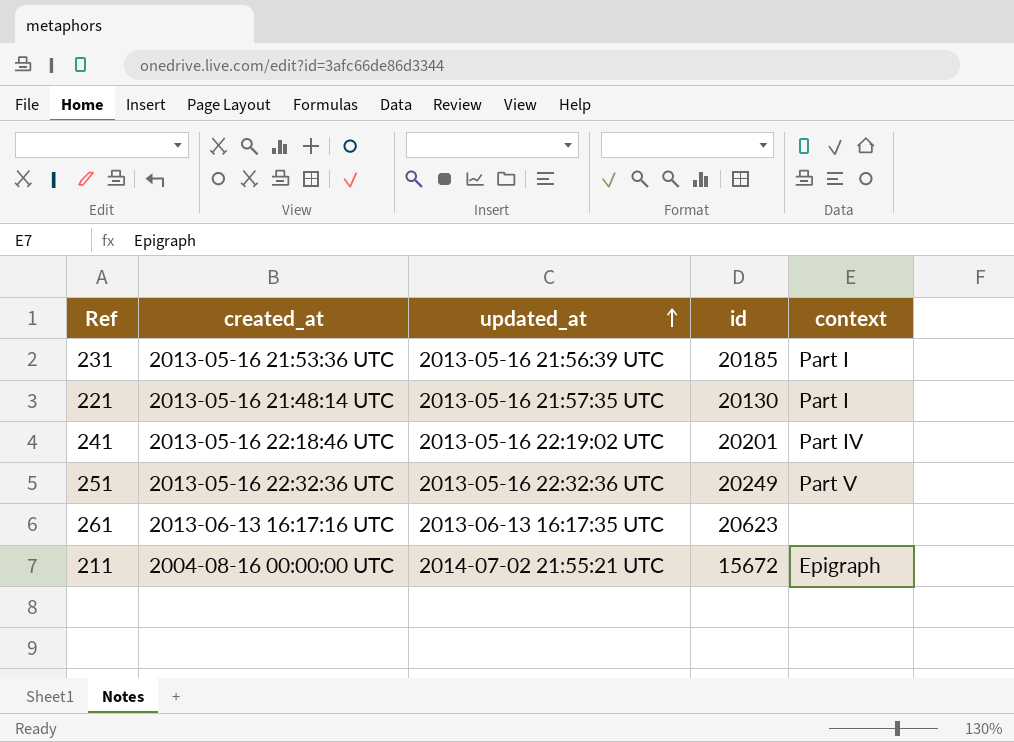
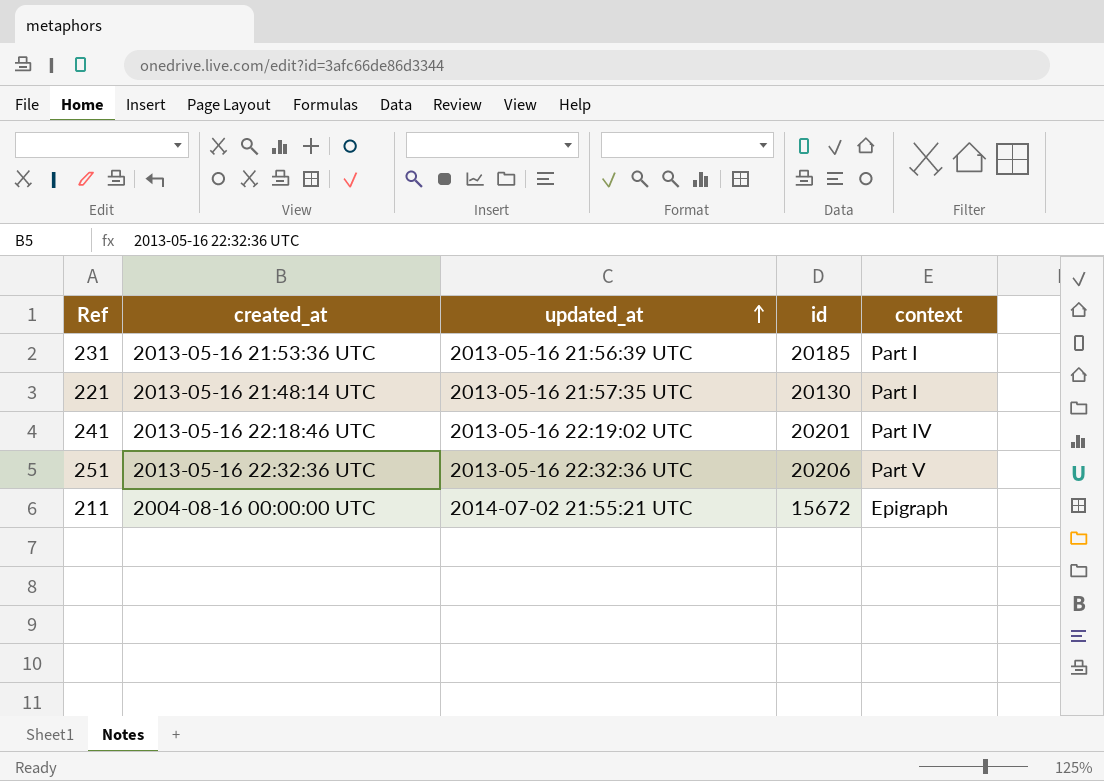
row 261: 2013-06-13 16:17:16 UTC | 2013-06-13 16:17:35 UTC | 20623 | none -> none
251 | id: 20249 -> 20206

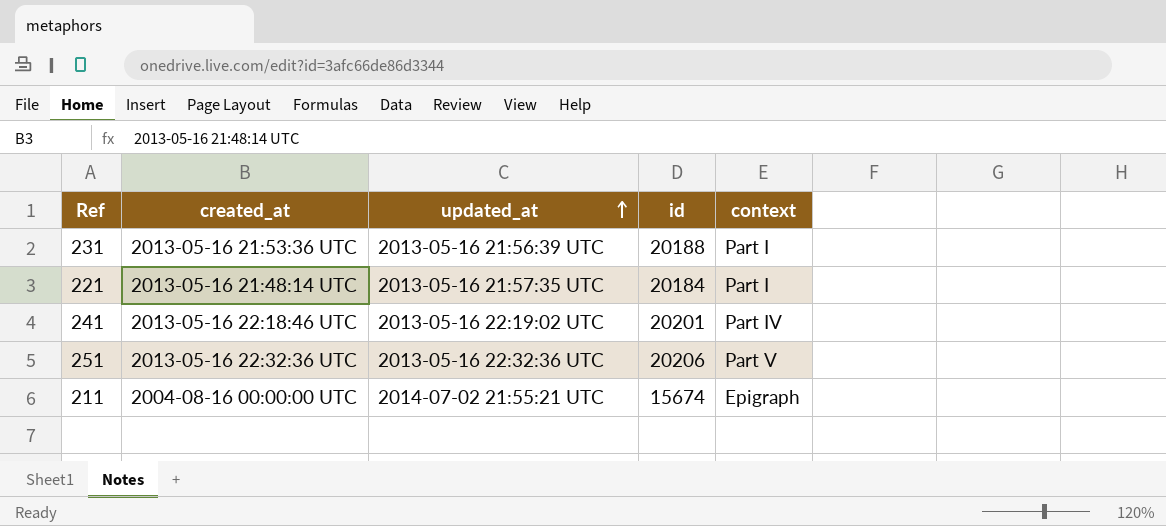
231 | id: 20185 -> 20188
221 | id: 20130 -> 20184
211 | id: 15672 -> 15674

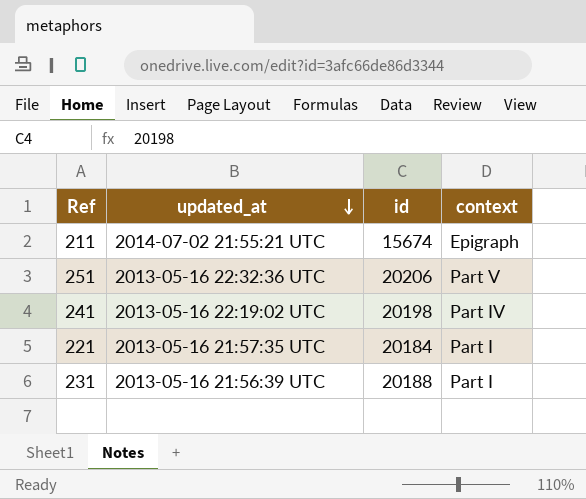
row order: updated_at ascending -> updated_at descending
column created_at | position: 2 -> none
241 | id: 20201 -> 20198

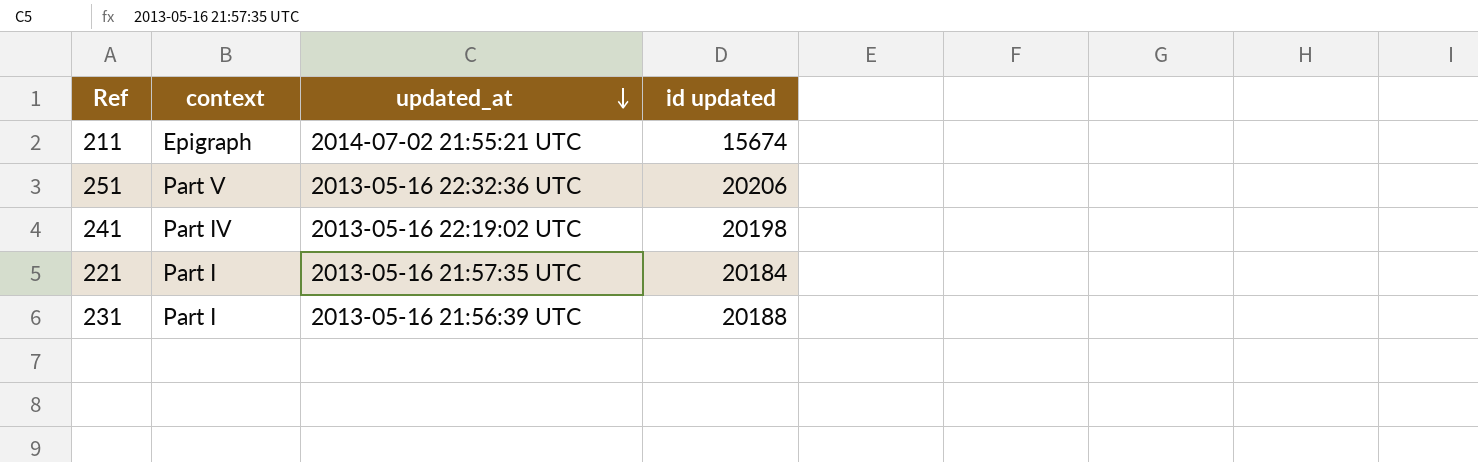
column context | position: 4 -> 2
column name: id -> id updated

